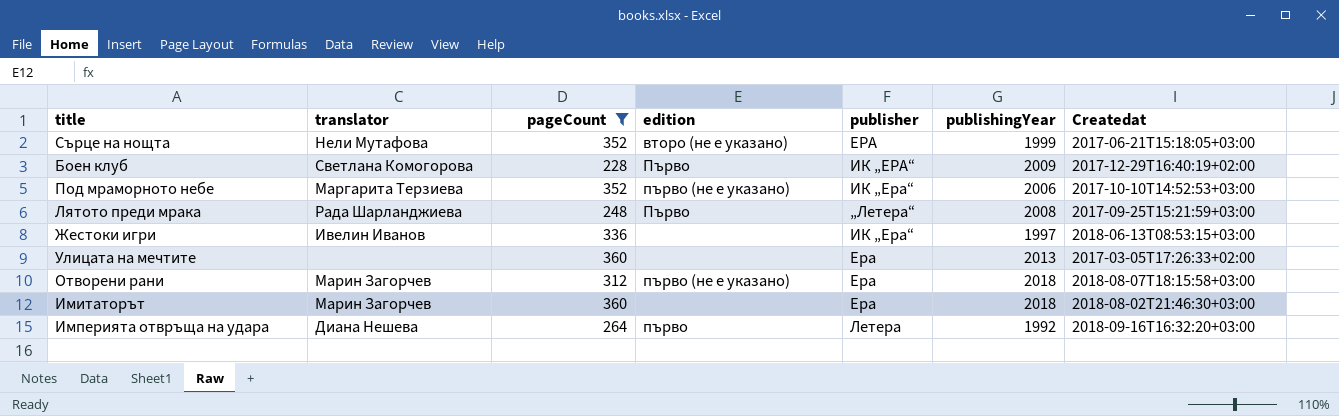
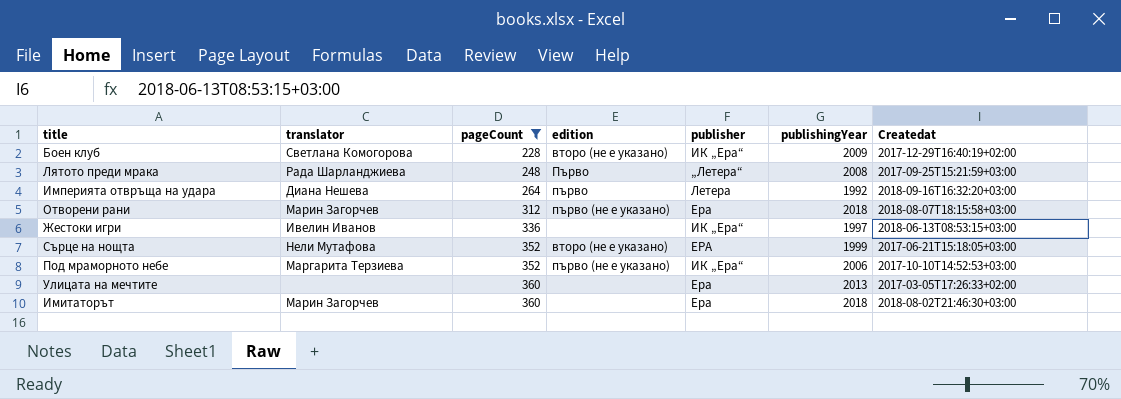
row order: none -> pageCount ascending
Боен клуб | edition: Първо -> второ (не е указано)
Боен клуб | publisher: ИК „ЕРА“ -> ИК „Ера“

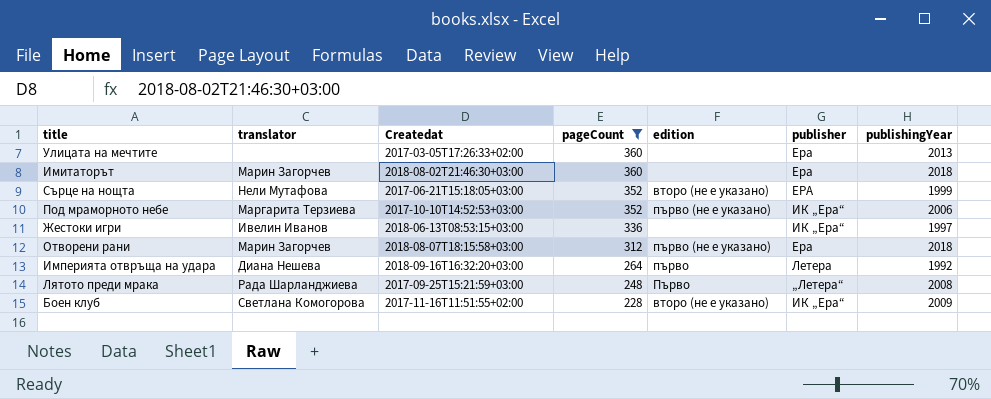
row order: pageCount ascending -> pageCount descending
column Createdat | position: 7 -> 3
Боен клуб | Createdat: 2017-12-29T16:40:19+02:00 -> 2017-11-16T11:51:55+02:00

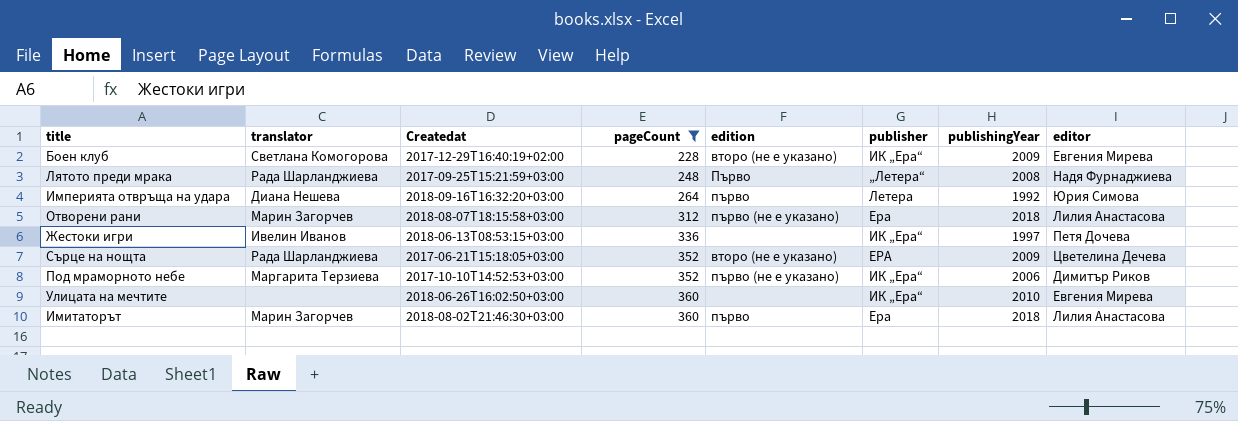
row order: pageCount descending -> pageCount ascending
column editor | position: none -> 8
Боен клуб | Createdat: 2017-11-16T11:51:55+02:00 -> 2017-12-29T16:40:19+02:00
Сърце на нощта | translator: Нели Мутафова -> Рада Шарланджиева
Сърце на нощта | publishingYear: 1999 -> 2009
Улицата на мечтите | Createdat: 2017-03-05T17:26:33+02:00 -> 2018-06-26T16:02:50+03:00
Улицата на мечтите | publisher: Ера -> ИК „Ера“
Улицата на мечтите | publishingYear: 2013 -> 2010
Имитаторът | edition: none -> първо

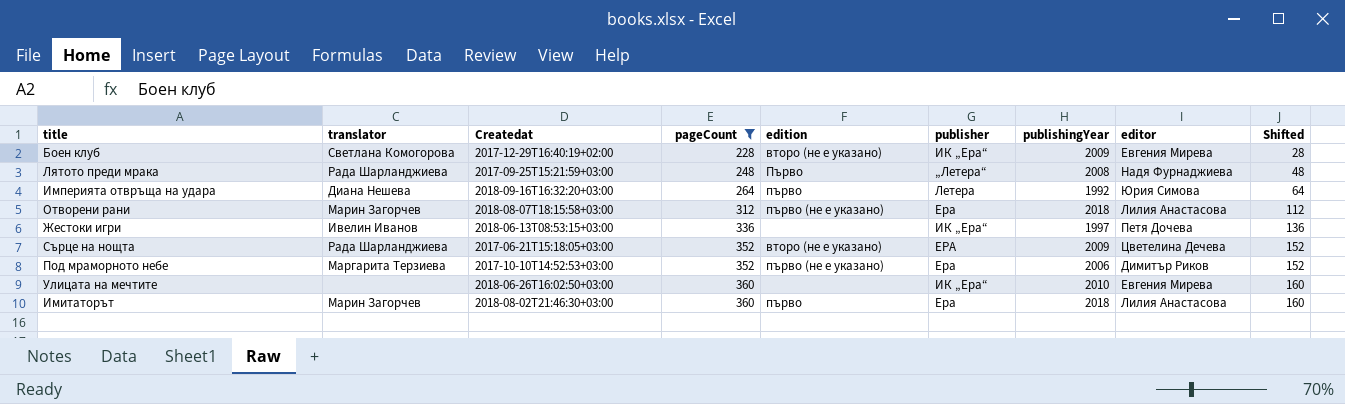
column Shifted | formula: none -> [pageCount] - 200
Под мраморното небе | publisher: ИК „Ера“ -> Ера

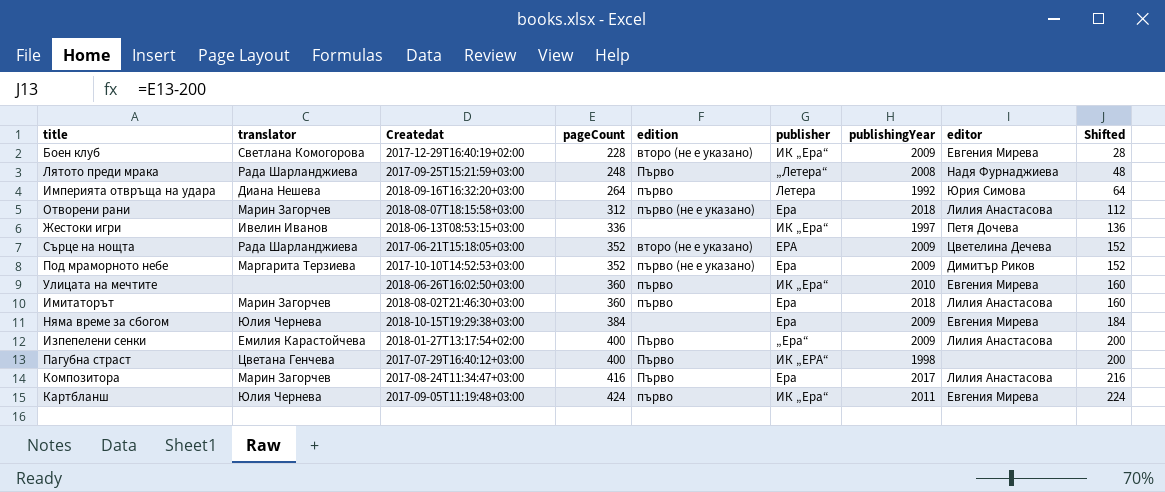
filter: pageCount <= 360 -> none
Под мраморното небе | publishingYear: 2006 -> 2009
Улицата на мечтите | edition: none -> първо

